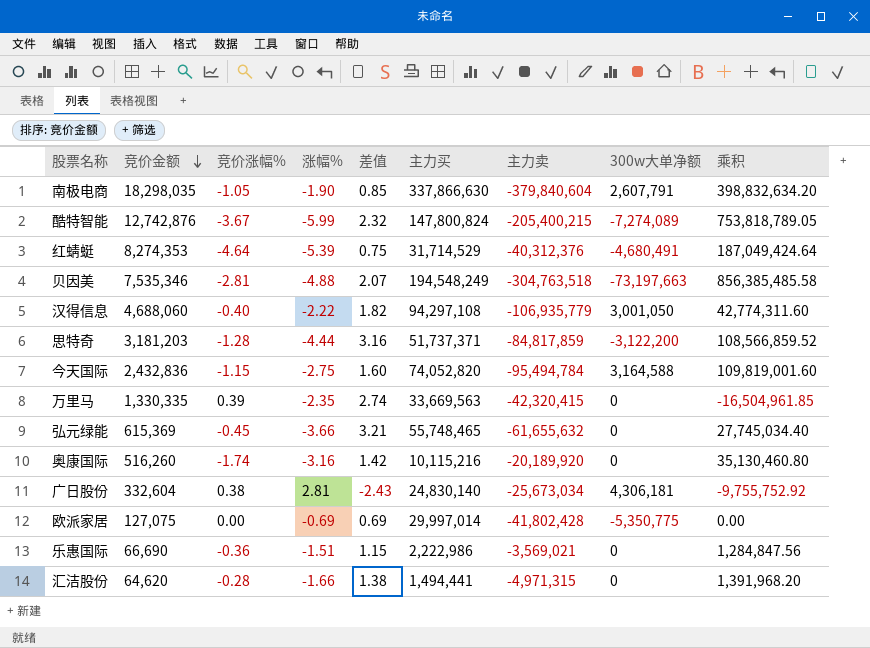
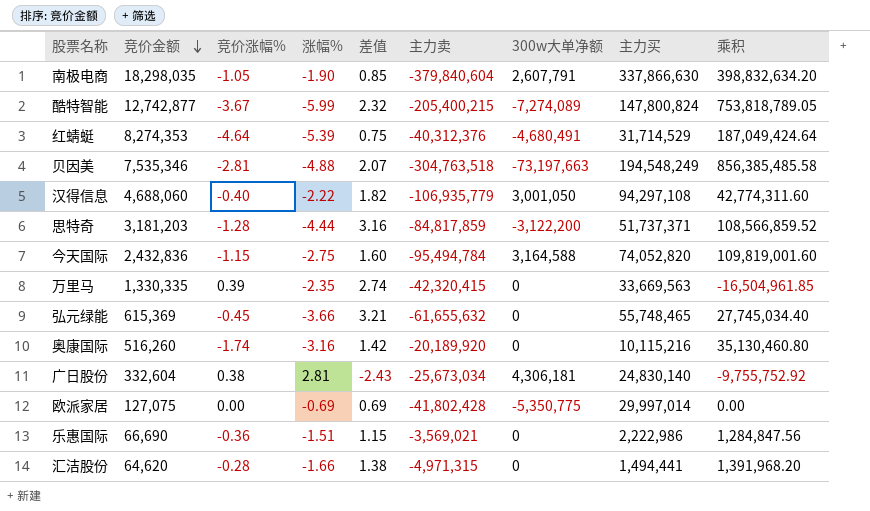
column 主力买 | position: 6 -> 8
酷特智能 | 竞价金额: 12,742,876 -> 12,742,877

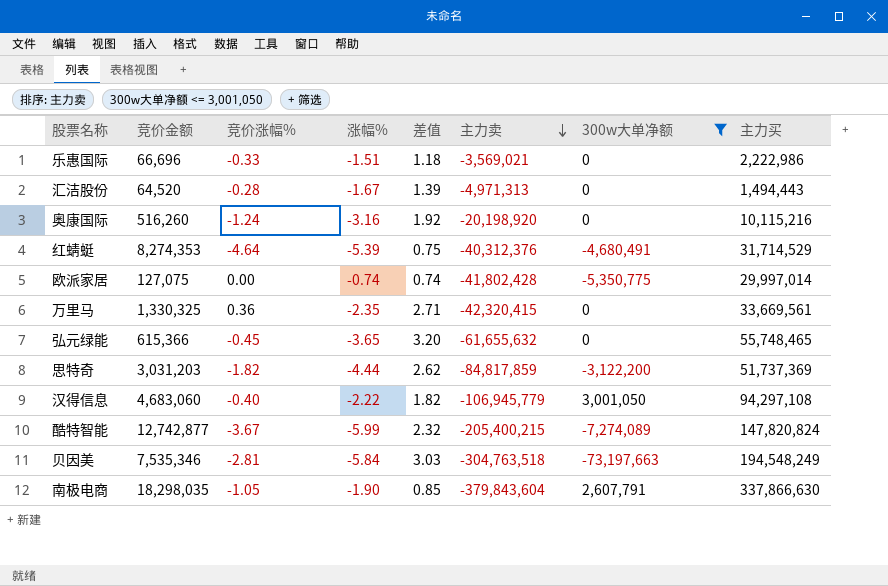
filter: none -> 300w大单净额 <= 3,001,050
row order: 竞价金额 descending -> 主力卖 descending
column 乘积 | formula: [竞价涨幅%] * [主力卖] -> none
乐惠国际 | 竞价金额: 66,690 -> 66,696
乐惠国际 | 竞价涨幅%: -0.36 -> -0.33
乐惠国际 | 差值: 1.15 -> 1.18
汇洁股份 | 竞价金额: 64,620 -> 64,520
汇洁股份 | 涨幅%: -1.66 -> -1.67
汇洁股份 | 差值: 1.38 -> 1.39
汇洁股份 | 主力卖: -4,971,315 -> -4,971,313
汇洁股份 | 主力买: 1,494,441 -> 1,494,443
奥康国际 | 竞价涨幅%: -1.74 -> -1.24
奥康国际 | 差值: 1.42 -> 1.92
奥康国际 | 主力卖: -20,189,920 -> -20,198,920
欧派家居 | 涨幅%: -0.69 -> -0.74
欧派家居 | 差值: 0.69 -> 0.74
万里马 | 竞价金额: 1,330,335 -> 1,330,325
万里马 | 竞价涨幅%: 0.39 -> 0.36
万里马 | 差值: 2.74 -> 2.71
万里马 | 主力买: 33,669,563 -> 33,669,561
弘元绿能 | 竞价金额: 615,369 -> 615,366
弘元绿能 | 涨幅%: -3.66 -> -3.65
弘元绿能 | 差值: 3.21 -> 3.20
思特奇 | 竞价金额: 3,181,203 -> 3,031,203
思特奇 | 竞价涨幅%: -1.28 -> -1.82
思特奇 | 差值: 3.16 -> 2.62
思特奇 | 主力买: 51,737,371 -> 51,737,369
汉得信息 | 竞价金额: 4,688,060 -> 4,683,060
汉得信息 | 主力卖: -106,935,779 -> -106,945,779
酷特智能 | 主力买: 147,800,824 -> 147,820,824
贝因美 | 涨幅%: -4.88 -> -5.84
贝因美 | 差值: 2.07 -> 3.03
南极电商 | 主力卖: -379,840,604 -> -379,843,604

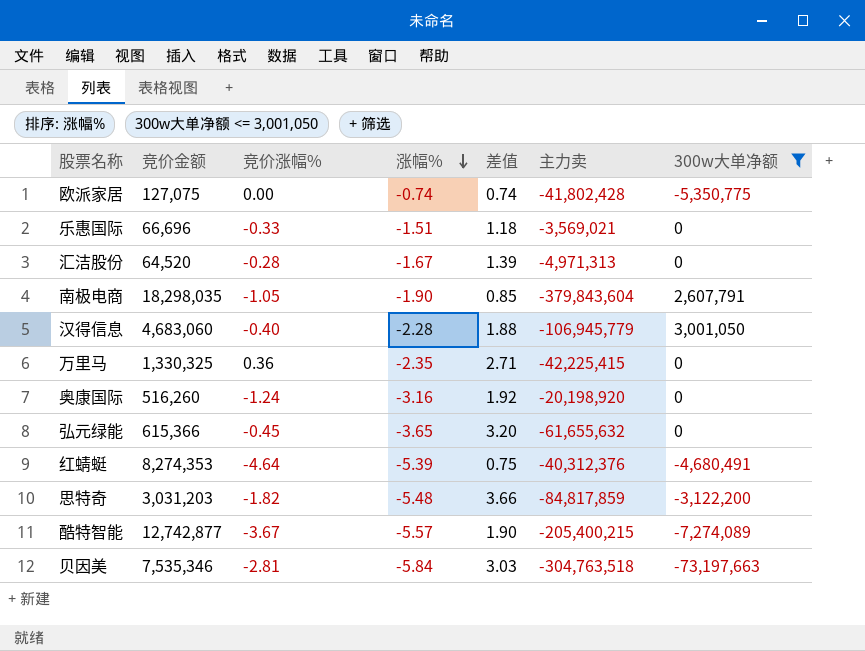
row order: 主力卖 descending -> 涨幅% descending
column 主力买 | position: 8 -> none
汉得信息 | 涨幅%: -2.22 -> -2.28
汉得信息 | 差值: 1.82 -> 1.88
万里马 | 主力卖: -42,320,415 -> -42,225,415
思特奇 | 涨幅%: -4.44 -> -5.48
思特奇 | 差值: 2.62 -> 3.66
酷特智能 | 涨幅%: -5.99 -> -5.57
酷特智能 | 差值: 2.32 -> 1.90

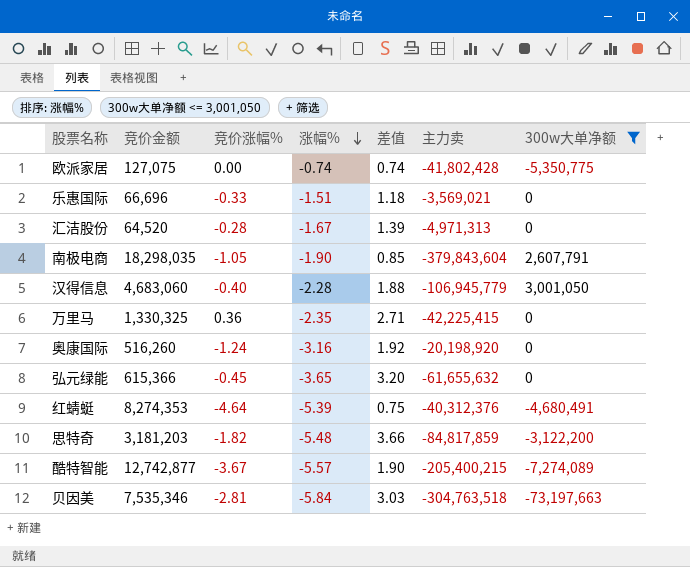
思特奇 | 竞价金额: 3,031,203 -> 3,181,203

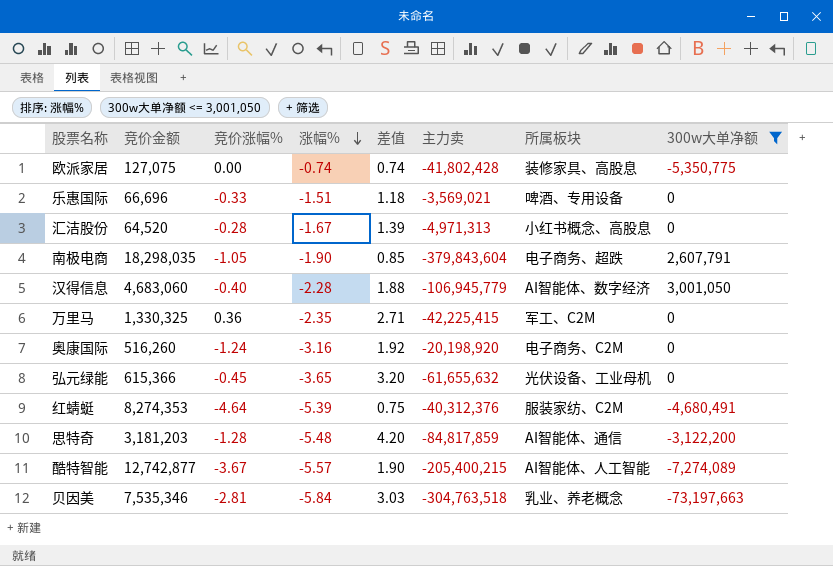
column 所属板块 | position: none -> 7
思特奇 | 竞价涨幅%: -1.82 -> -1.28
思特奇 | 差值: 3.66 -> 4.20

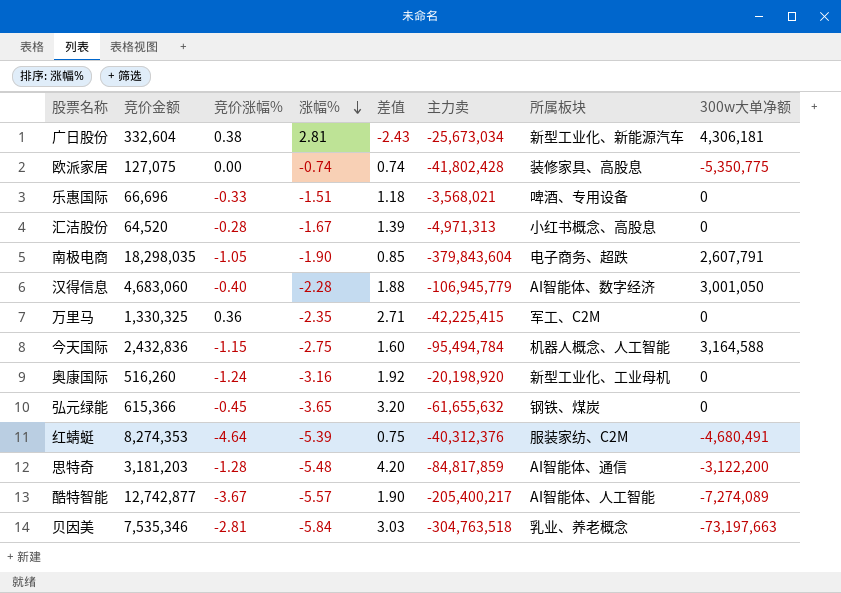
filter: 300w大单净额 <= 3,001,050 -> none
乐惠国际 | 主力卖: -3,569,021 -> -3,568,021
奥康国际 | 所属板块: 电子商务、C2M -> 新型工业化、工业母机
弘元绿能 | 所属板块: 光伏设备、工业母机 -> 钢铁、煤炭
酷特智能 | 主力卖: -205,400,215 -> -205,400,217

